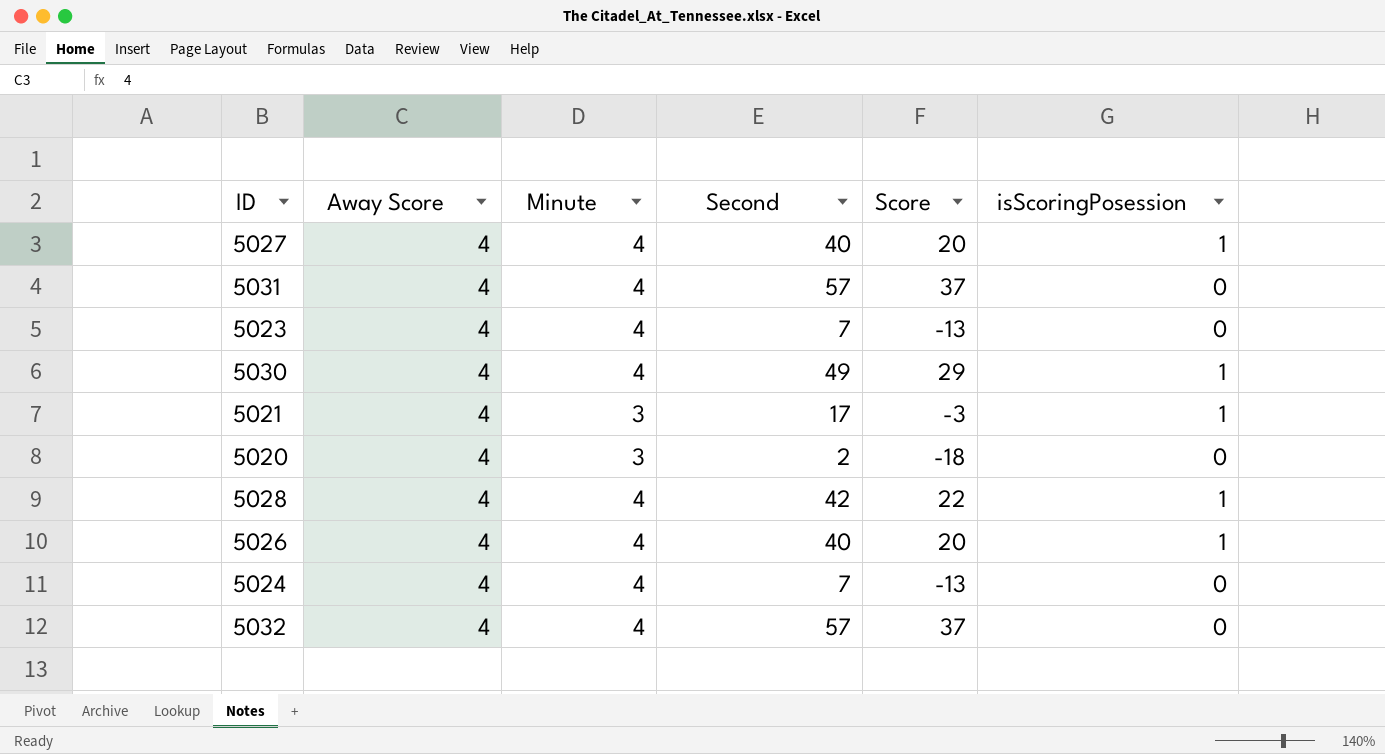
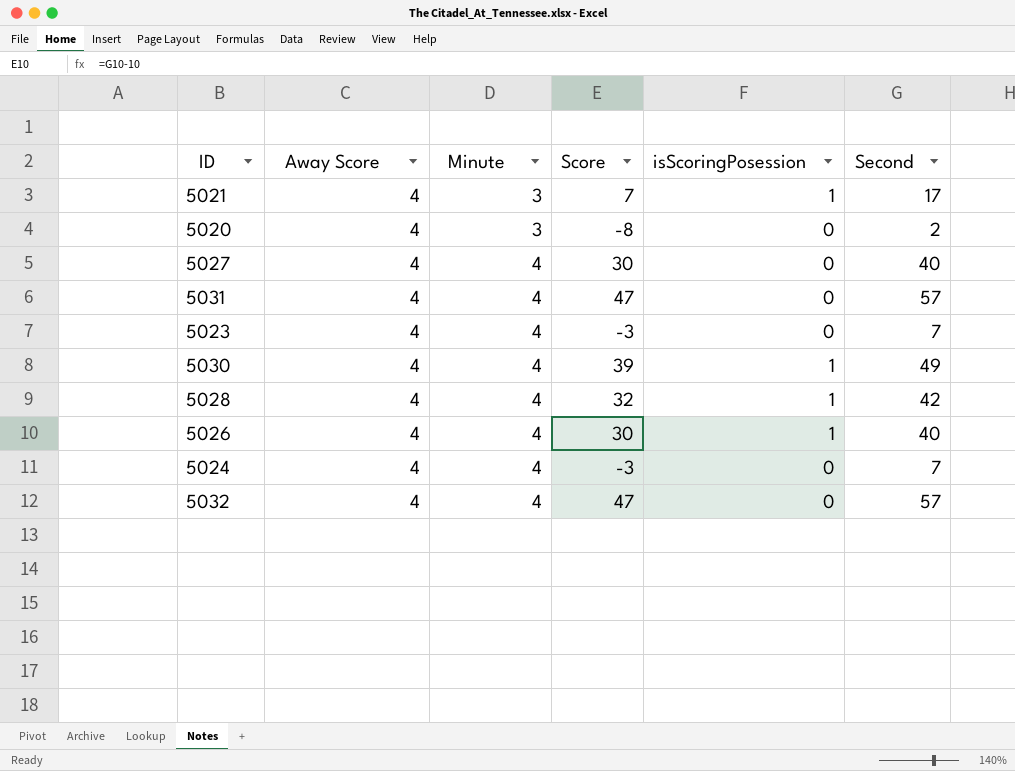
row order: none -> Minute ascending
column Score | formula: [Second] - 20 -> [Second] - 10
column Second | position: 4 -> 6
5027 | isScoringPosession: 1 -> 0

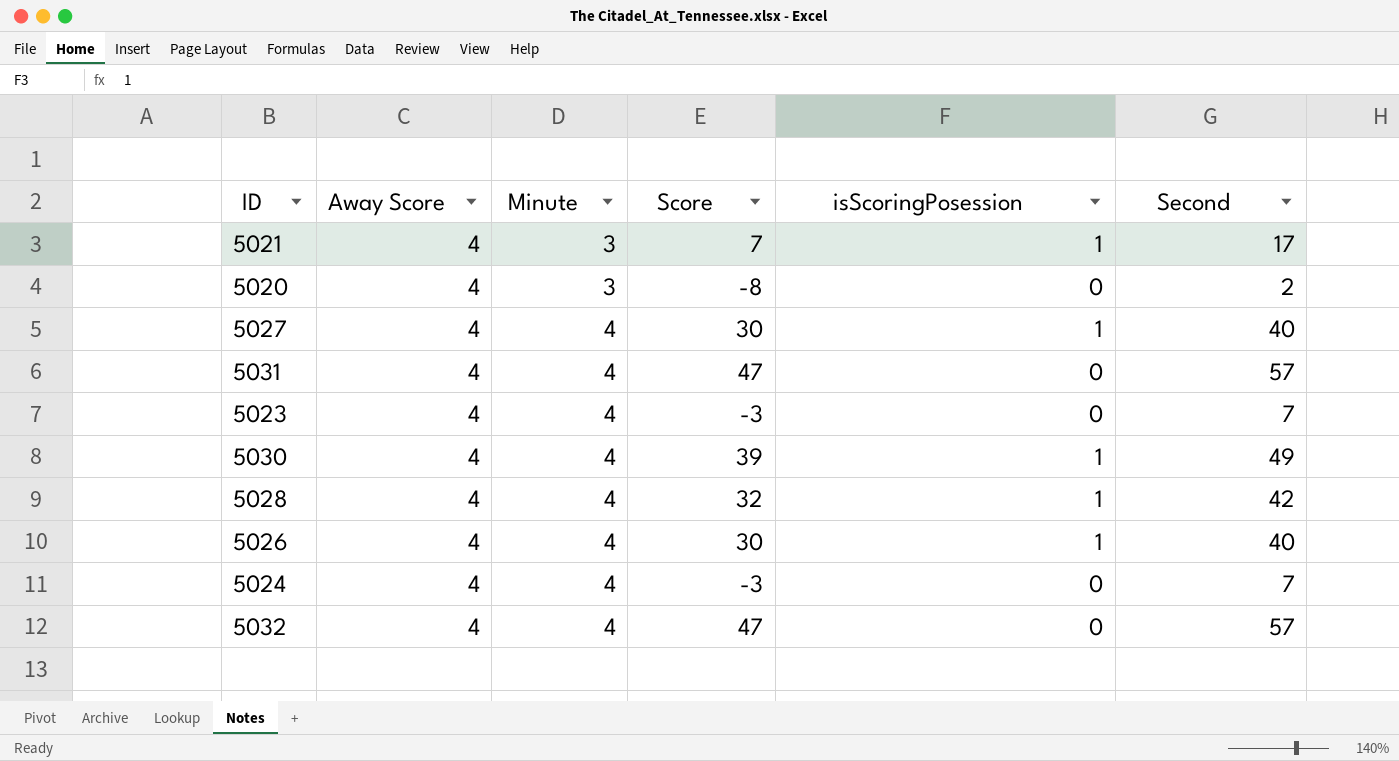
5027 | isScoringPosession: 0 -> 1

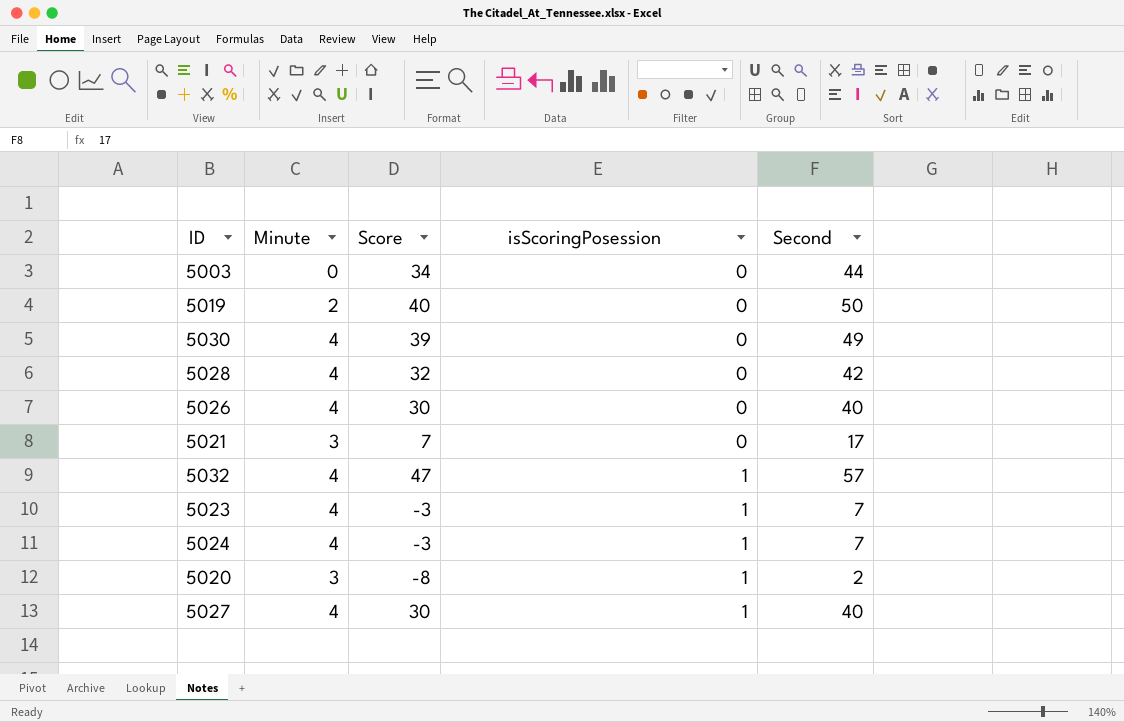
row order: Minute ascending -> isScoringPosession ascending
column Away Score | position: 2 -> none
row 5031: 4 | 4 | 47 | 0 | 57 -> none
row 5003: none -> 0 | 34 | 0 | 44
row 5019: none -> 2 | 40 | 0 | 50
5030 | isScoringPosession: 1 -> 0
5028 | isScoringPosession: 1 -> 0
5026 | isScoringPosession: 1 -> 0
5021 | isScoringPosession: 1 -> 0
5032 | isScoringPosession: 0 -> 1
5023 | isScoringPosession: 0 -> 1
5024 | isScoringPosession: 0 -> 1
5020 | isScoringPosession: 0 -> 1

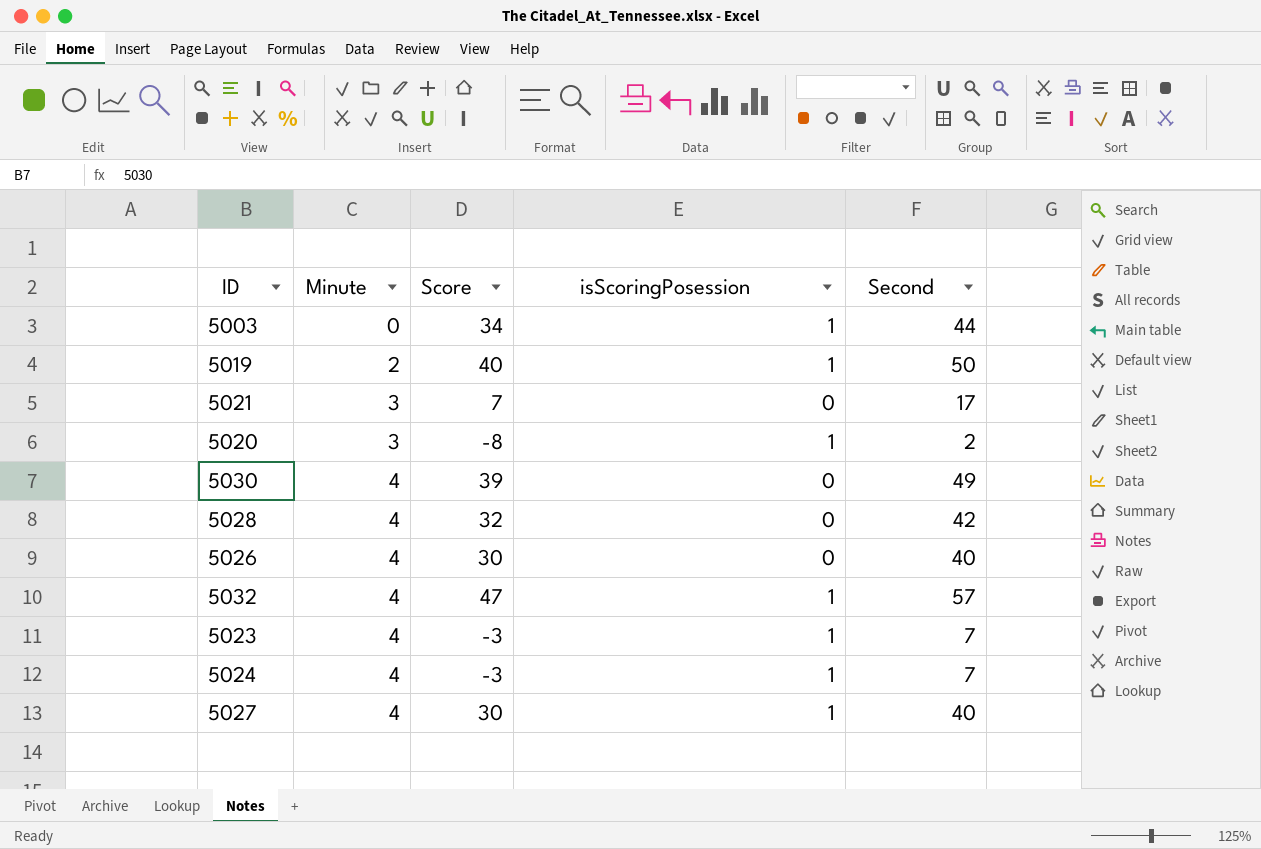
row order: isScoringPosession ascending -> Minute ascending
5003 | isScoringPosession: 0 -> 1
5019 | isScoringPosession: 0 -> 1

